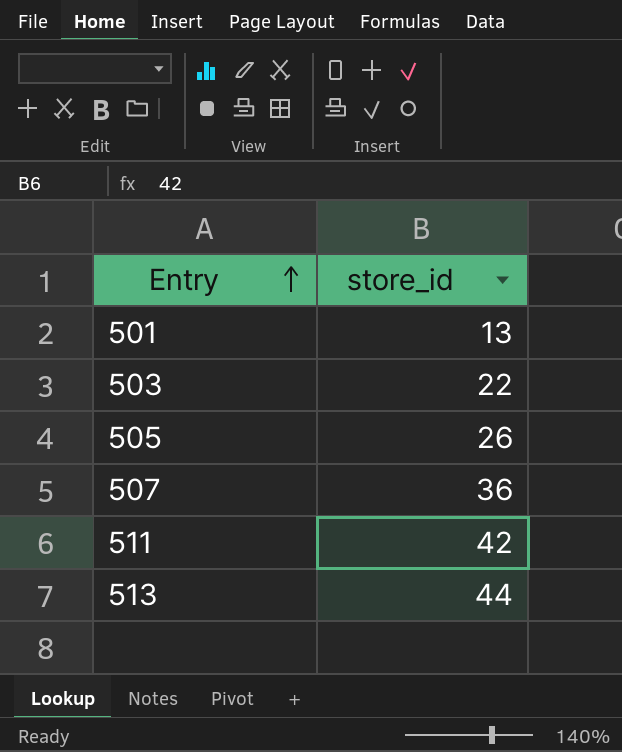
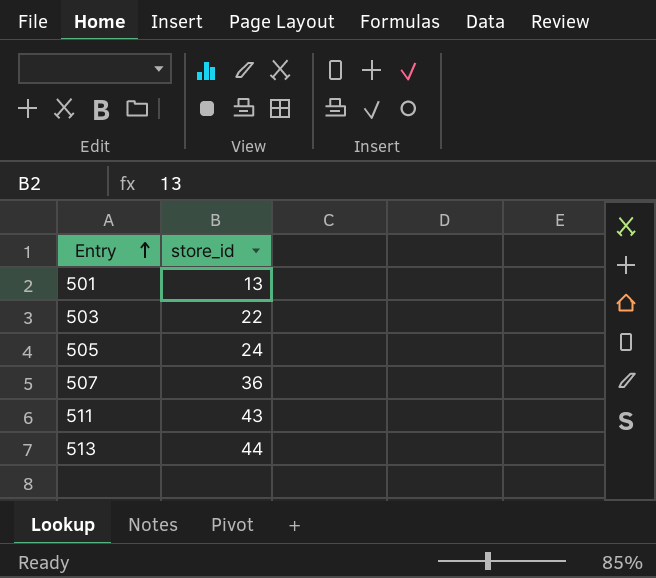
505 | store_id: 26 -> 24
511 | store_id: 42 -> 43

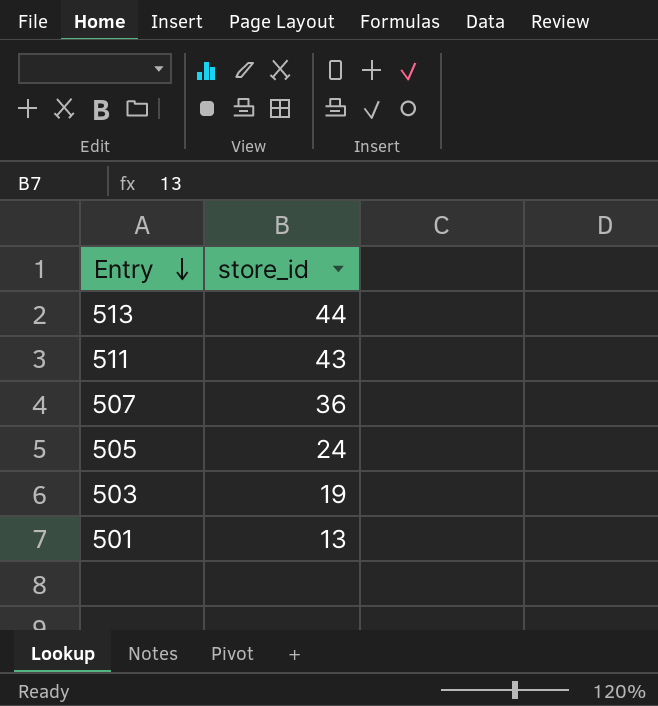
row order: Entry ascending -> Entry descending
503 | store_id: 22 -> 19

